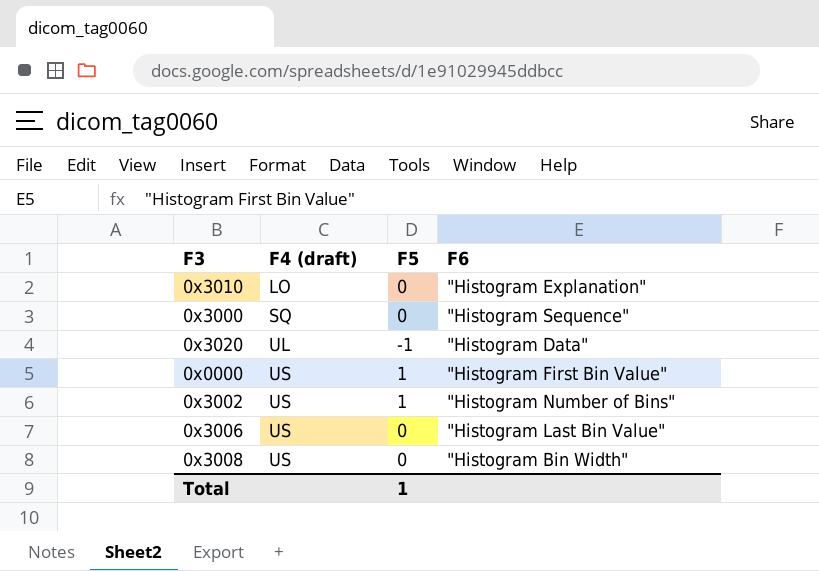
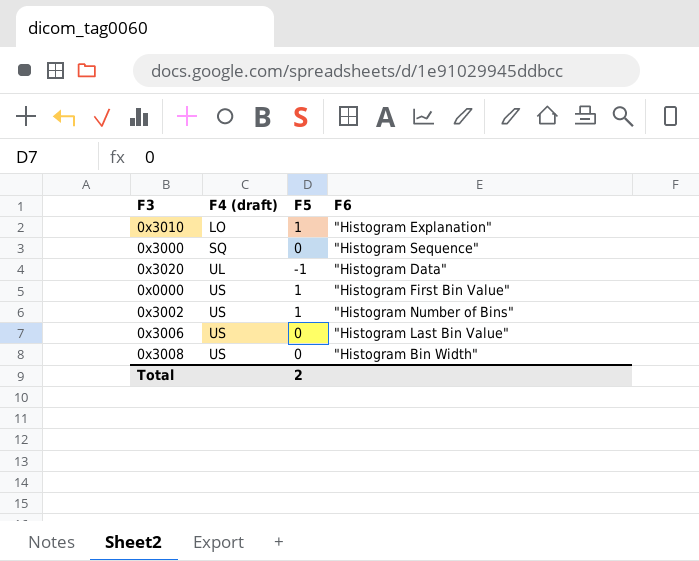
0x3010 | F5: 0 -> 1
Total | F5: 1 -> 2

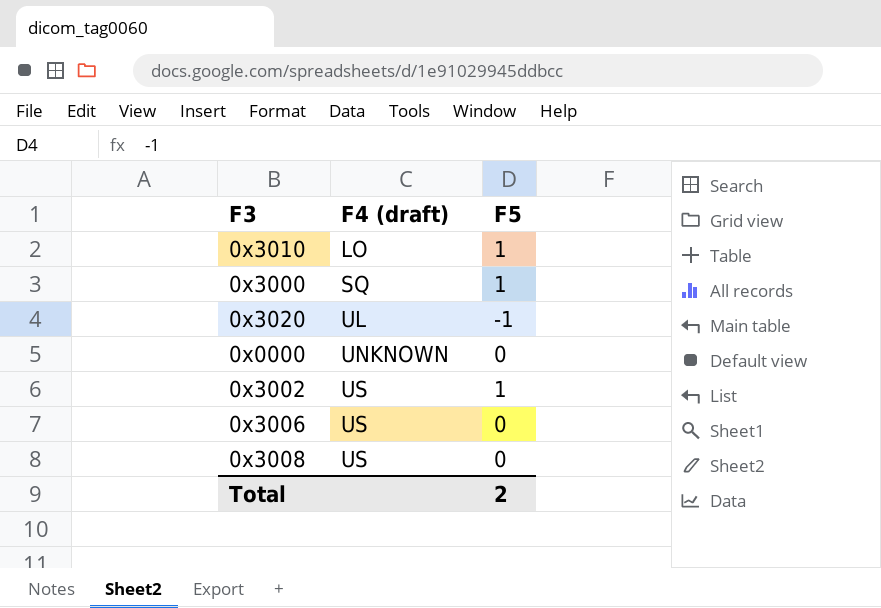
column F6 | position: 4 -> none
0x3000 | F5: 0 -> 1
0x0000 | F4 (draft): US -> UNKNOWN
0x0000 | F5: 1 -> 0

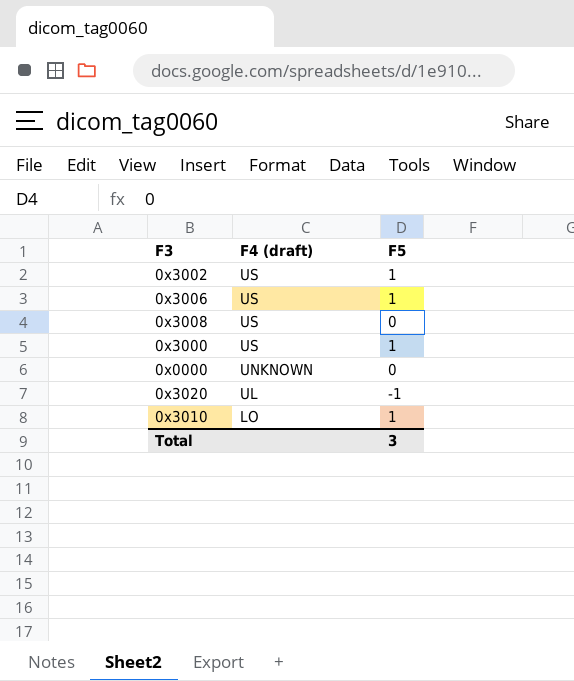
row order: F4 (draft) ascending -> F4 (draft) descending
0x3006 | F5: 0 -> 1
0x3000 | F4 (draft): SQ -> US
Total | F5: 2 -> 3

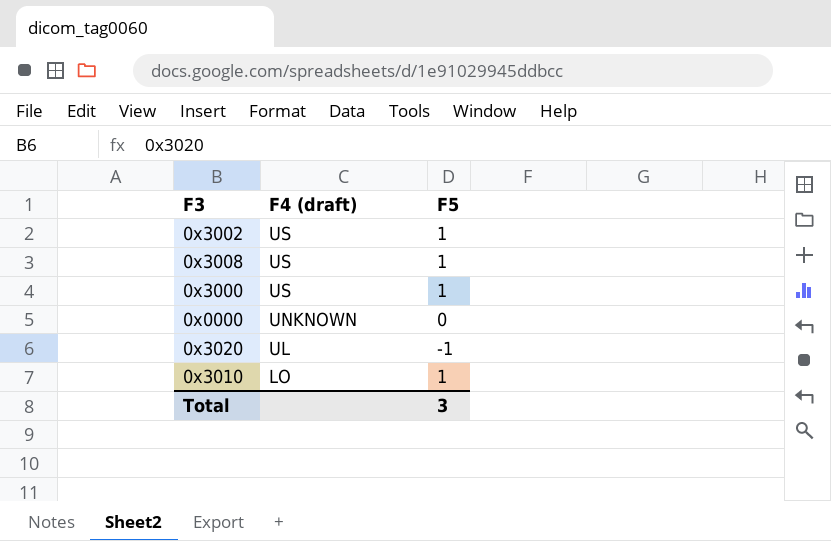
row 0x3006: US | 1 -> none
0x3008 | F5: 0 -> 1

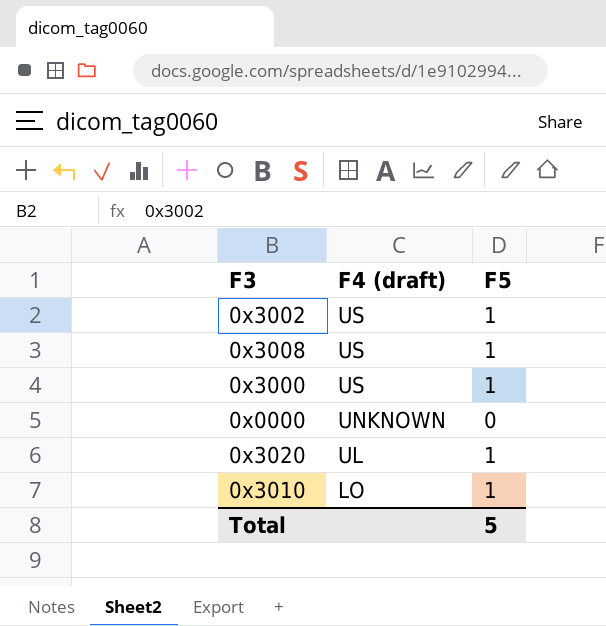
0x3020 | F5: -1 -> 1
Total | F5: 3 -> 5

